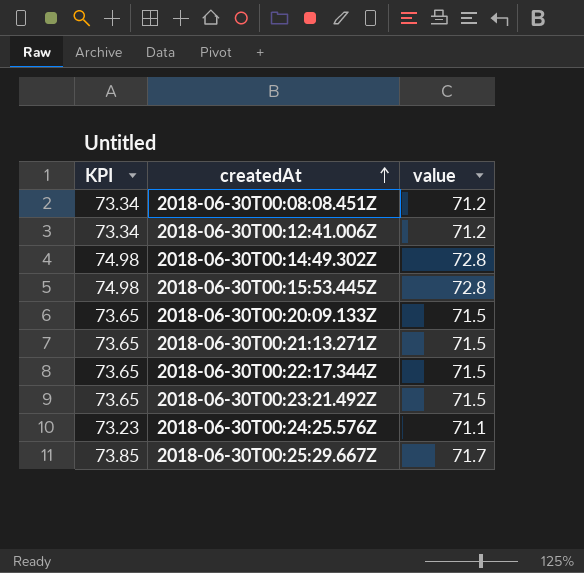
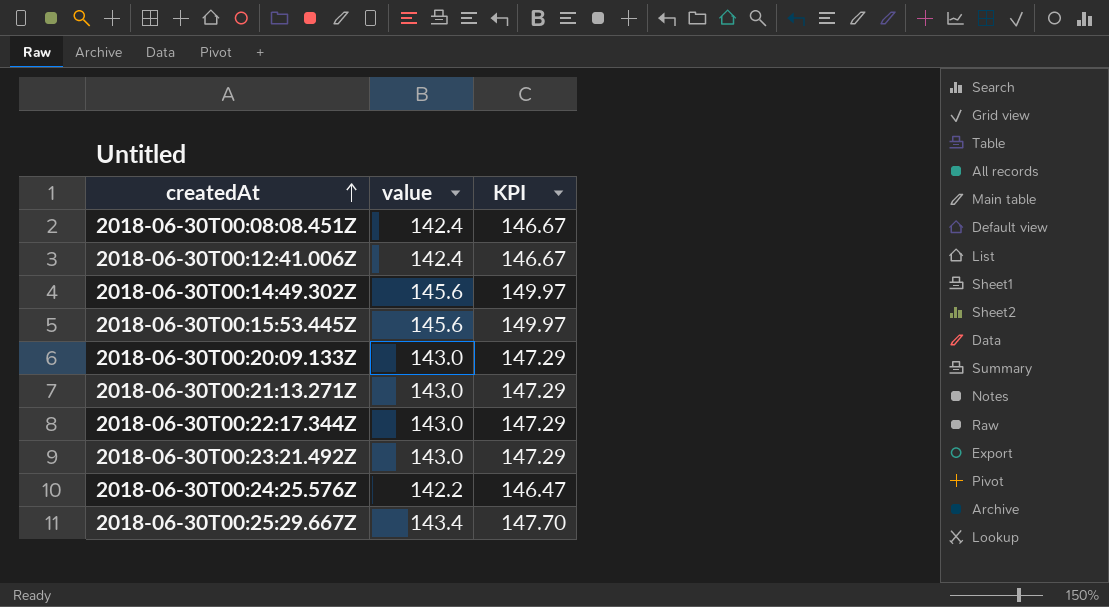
column KPI | position: 1 -> 3
2018-06-30T00:08:08.451Z | value: 71.2 -> 142.4
2018-06-30T00:08:08.451Z | KPI: 73.34 -> 146.67
2018-06-30T00:12:41.006Z | value: 71.2 -> 142.4
2018-06-30T00:12:41.006Z | KPI: 73.34 -> 146.67
2018-06-30T00:14:49.302Z | value: 72.8 -> 145.6
2018-06-30T00:14:49.302Z | KPI: 74.98 -> 149.97
2018-06-30T00:15:53.445Z | value: 72.8 -> 145.6
2018-06-30T00:15:53.445Z | KPI: 74.98 -> 149.97
2018-06-30T00:20:09.133Z | value: 71.5 -> 143.0
2018-06-30T00:20:09.133Z | KPI: 73.65 -> 147.29
2018-06-30T00:21:13.271Z | value: 71.5 -> 143.0
2018-06-30T00:21:13.271Z | KPI: 73.65 -> 147.29
2018-06-30T00:22:17.344Z | value: 71.5 -> 143.0
2018-06-30T00:22:17.344Z | KPI: 73.65 -> 147.29
2018-06-30T00:23:21.492Z | value: 71.5 -> 143.0
2018-06-30T00:23:21.492Z | KPI: 73.65 -> 147.29
2018-06-30T00:24:25.576Z | value: 71.1 -> 142.2
2018-06-30T00:24:25.576Z | KPI: 73.23 -> 146.47
2018-06-30T00:25:29.667Z | value: 71.7 -> 143.4
2018-06-30T00:25:29.667Z | KPI: 73.85 -> 147.70

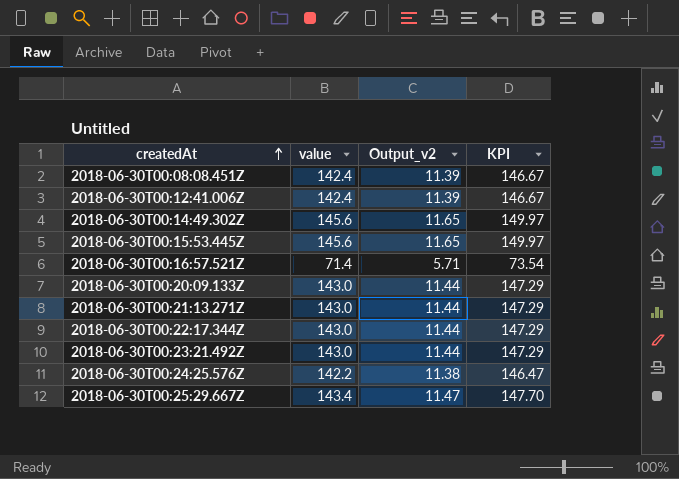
column Output_v2 | formula: none -> [value] * 0.08
row 2018-06-30T00:16:57.521Z: none -> 71.4 | 5.71 | 73.54

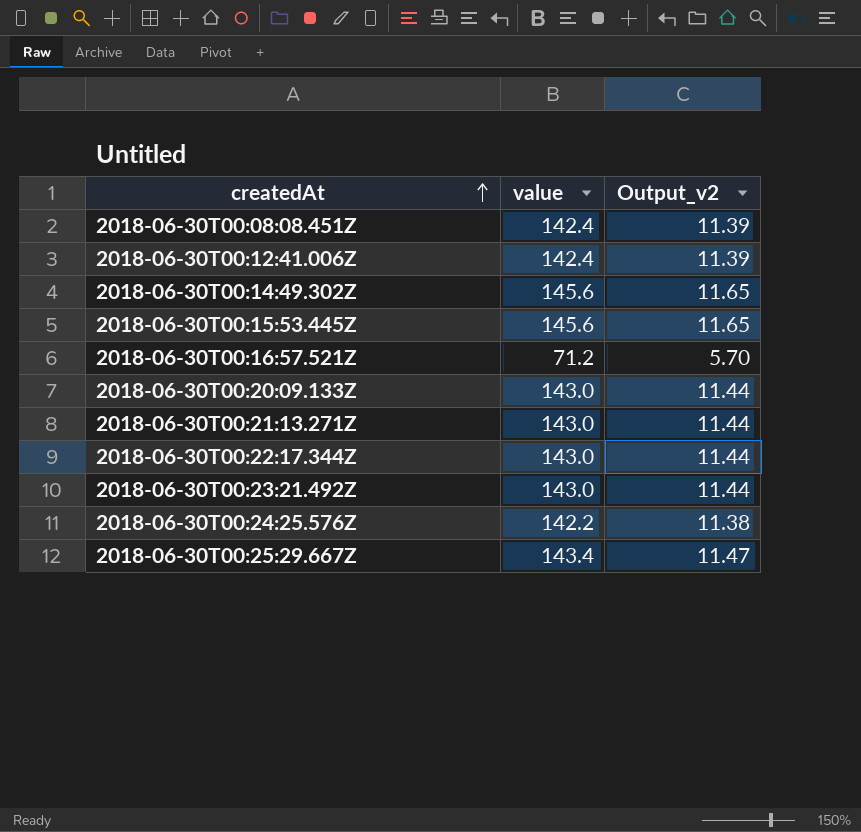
column KPI | formula: [value] * 1.03 -> none
2018-06-30T00:16:57.521Z | value: 71.4 -> 71.2
2018-06-30T00:16:57.521Z | Output_v2: 5.71 -> 5.70

